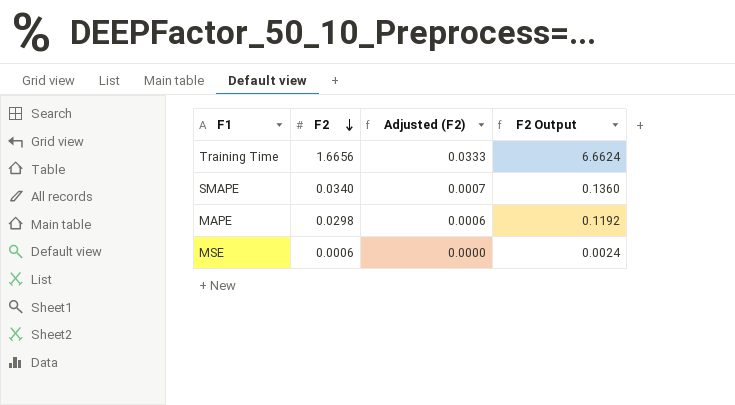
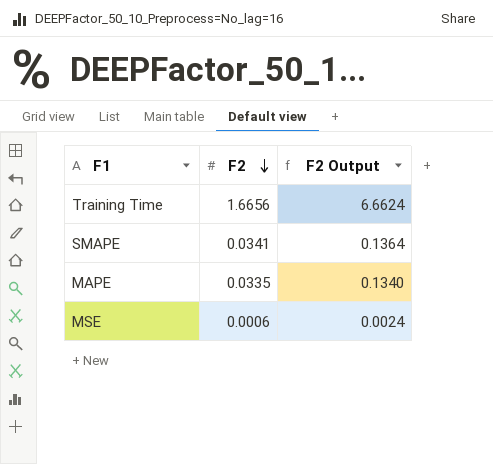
column Adjusted (F2) | formula: [F2] * 0.02 -> none
SMAPE | F2: 0.0340 -> 0.0341
SMAPE | F2 Output: 0.1360 -> 0.1364
MAPE | F2: 0.0298 -> 0.0335
MAPE | F2 Output: 0.1192 -> 0.1340

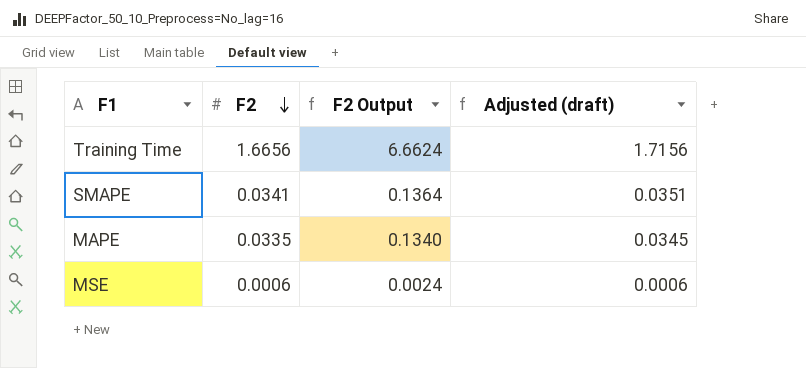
column Adjusted (draft) | formula: none -> [F2] * 1.03

